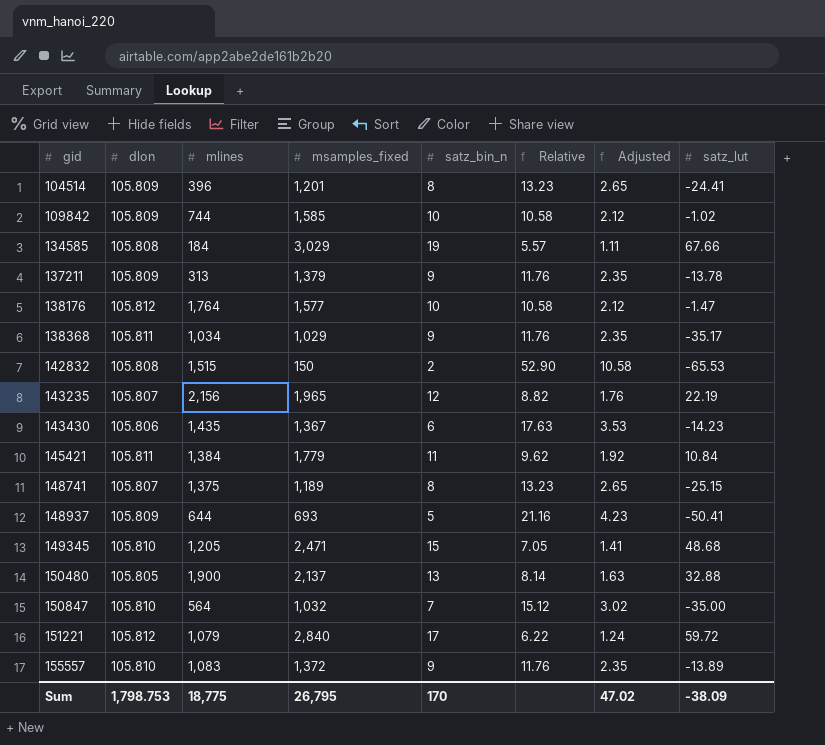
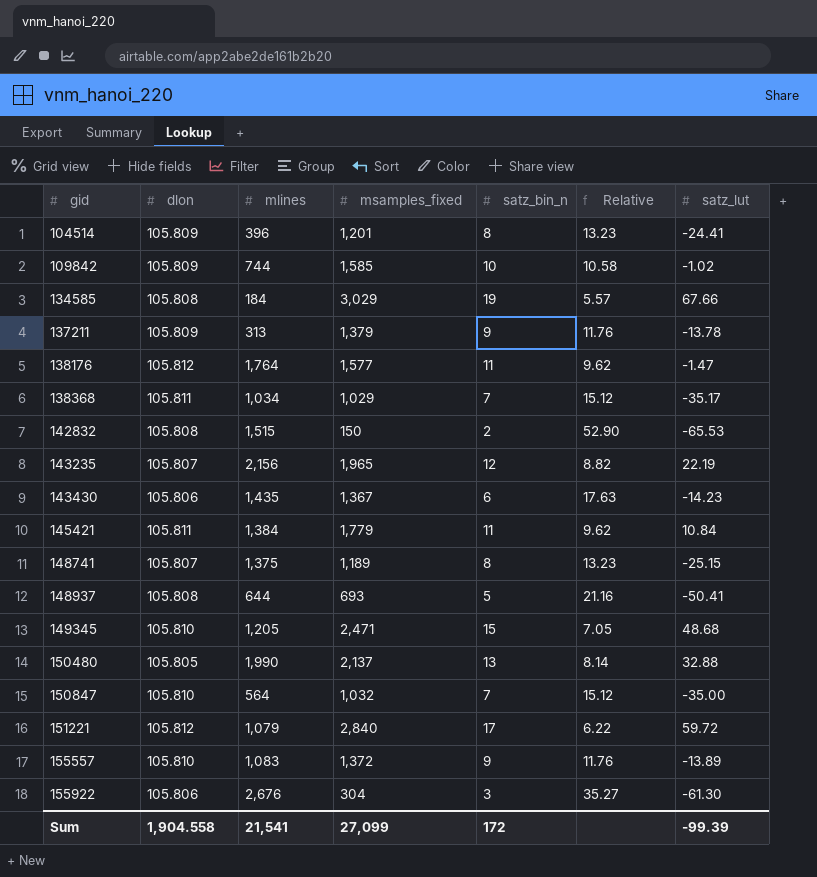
column Adjusted | formula: [Relative] * 0.2 -> none
138176 | satz_bin_n: 10 -> 11
138176 | Relative: 10.58 -> 9.62
138368 | satz_bin_n: 9 -> 7
138368 | Relative: 11.76 -> 15.12
148937 | dlon: 105.809 -> 105.808
150480 | mlines: 1,900 -> 1,990
row 155922: none -> 105.806 | 2,676 | 304 | 3 | 35.27 | -61.30
Sum | dlon: 1,798.753 -> 1,904.558
Sum | mlines: 18,775 -> 21,541
Sum | msamples_fixed: 26,795 -> 27,099
Sum | satz_bin_n: 170 -> 172
Sum | satz_lut: -38.09 -> -99.39

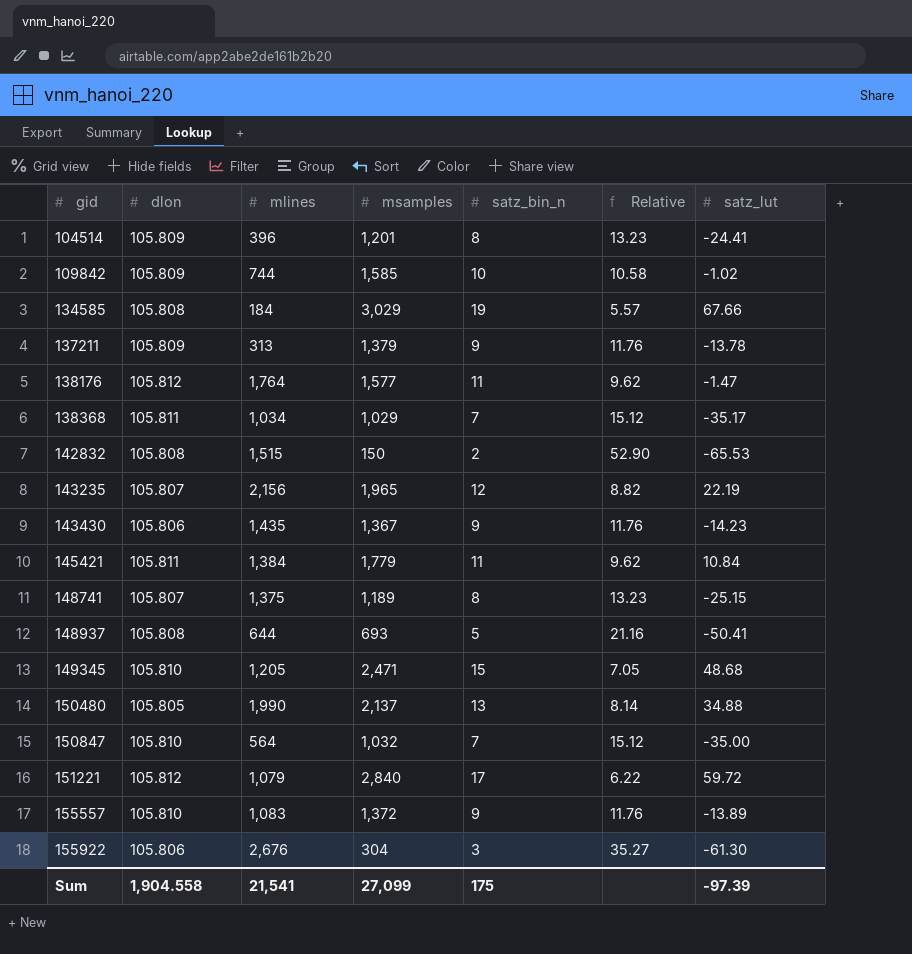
column name: msamples_fixed -> msamples
143430 | satz_bin_n: 6 -> 9
143430 | Relative: 17.63 -> 11.76
150480 | satz_lut: 32.88 -> 34.88
Sum | satz_bin_n: 172 -> 175
Sum | satz_lut: -99.39 -> -97.39

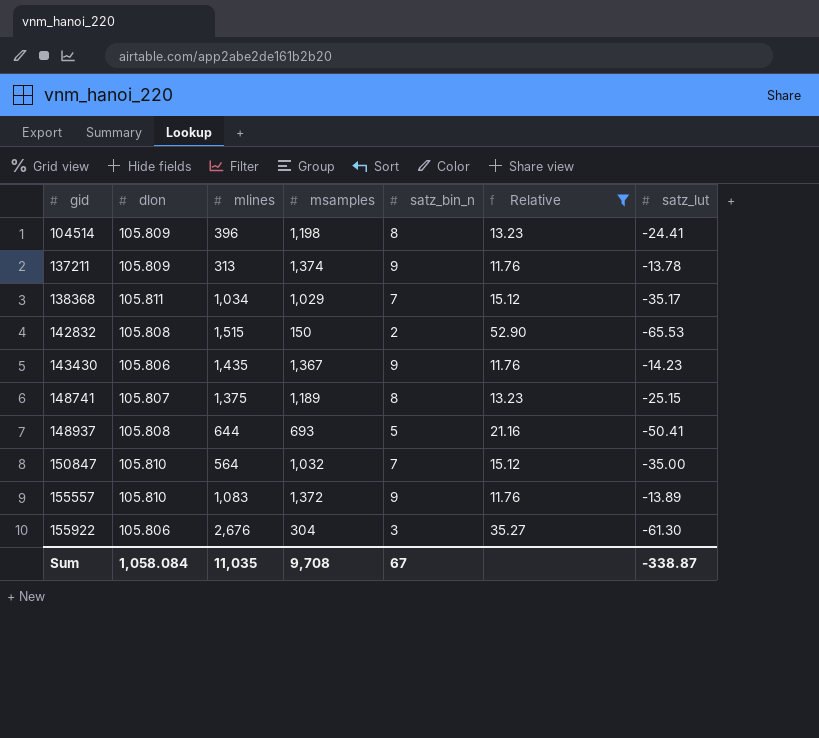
filter: none -> Relative >= 11.76
104514 | msamples: 1,201 -> 1,198
137211 | msamples: 1,379 -> 1,374
Sum | dlon: 1,904.558 -> 1,058.084
Sum | mlines: 21,541 -> 11,035
Sum | msamples: 27,099 -> 9,708
Sum | satz_bin_n: 175 -> 67
Sum | satz_lut: -97.39 -> -338.87

